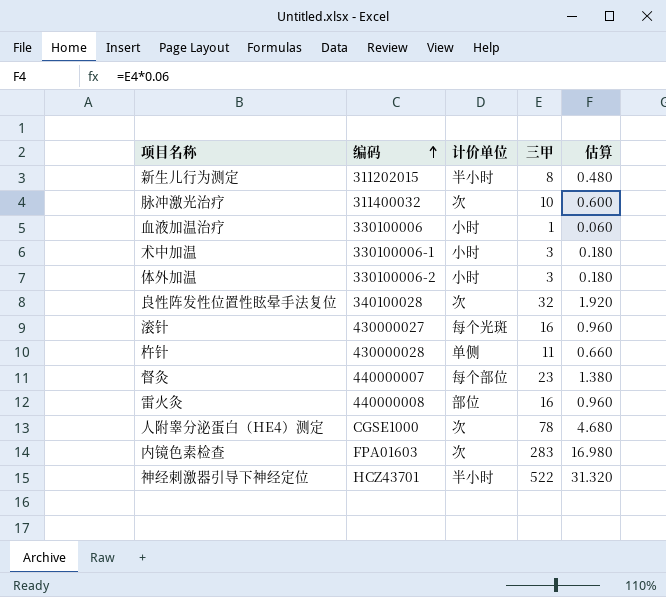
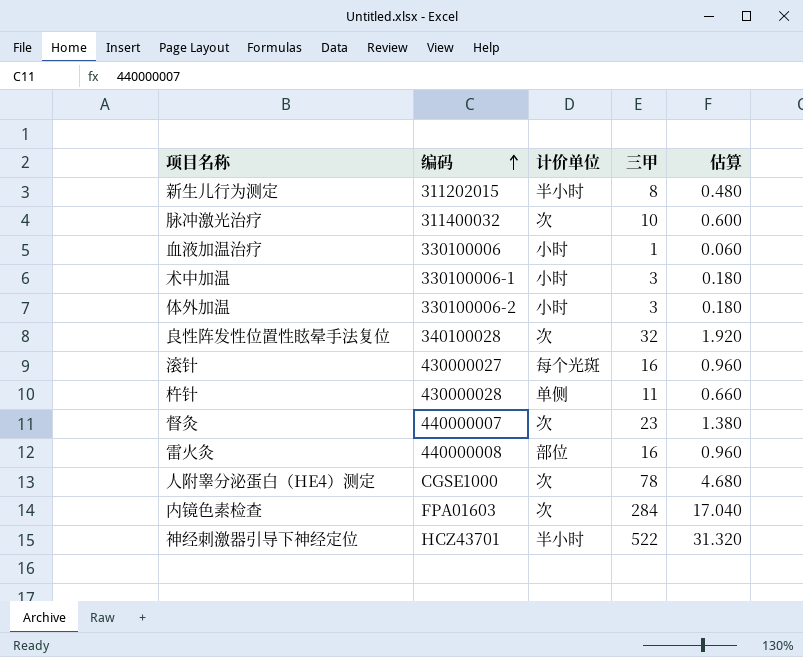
督灸 | 计价单位: 每个部位 -> 次
内镜色素检查 | 三甲: 283 -> 284
内镜色素检查 | 估算: 16.980 -> 17.040

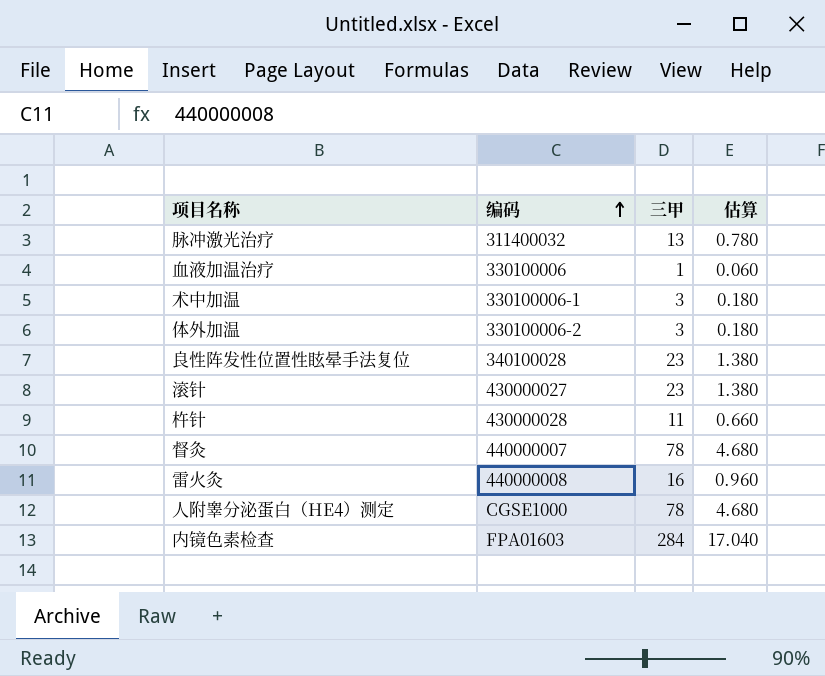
column 计价单位 | position: 3 -> none
row 新生儿行为测定: 311202015 | 半小时 | 8 | 0.480 -> none
row 神经刺激器引导下神经定位: HCZ43701 | 半小时 | 522 | 31.320 -> none
脉冲激光治疗 | 三甲: 10 -> 13
脉冲激光治疗 | 估算: 0.600 -> 0.780
良性阵发性位置性眩晕手法复位 | 三甲: 32 -> 23
良性阵发性位置性眩晕手法复位 | 估算: 1.920 -> 1.380
滚针 | 三甲: 16 -> 23
滚针 | 估算: 0.960 -> 1.380
督灸 | 三甲: 23 -> 78
督灸 | 估算: 1.380 -> 4.680

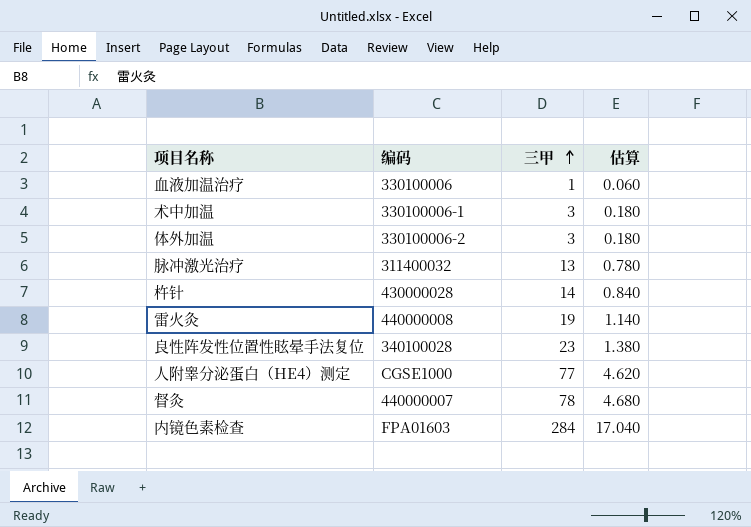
row order: 编码 ascending -> 三甲 ascending
row 滚针: 430000027 | 23 | 1.380 -> none
杵针 | 三甲: 11 -> 14
杵针 | 估算: 0.660 -> 0.840
雷火灸 | 三甲: 16 -> 19
雷火灸 | 估算: 0.960 -> 1.140
人附睾分泌蛋白（HE4）测定 | 三甲: 78 -> 77
人附睾分泌蛋白（HE4）测定 | 估算: 4.680 -> 4.620

